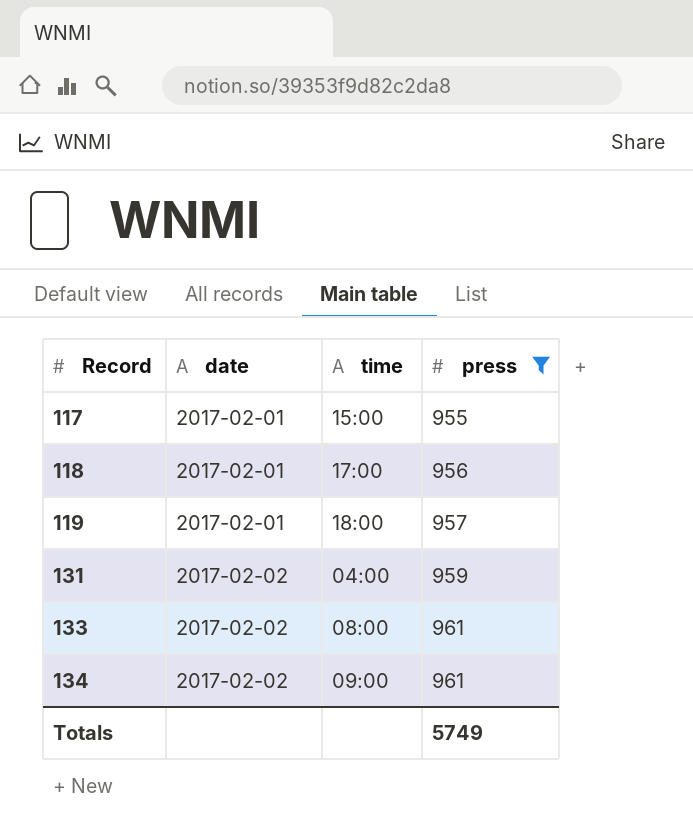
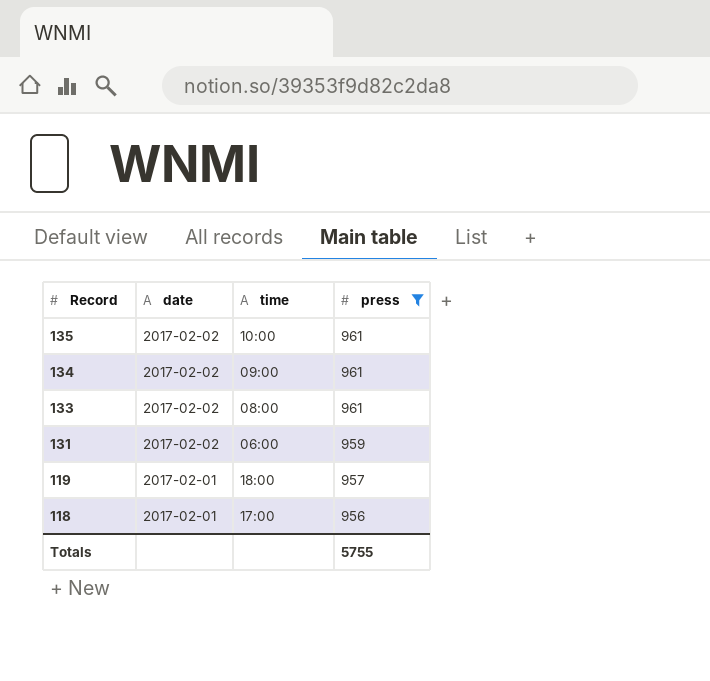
row order: Record ascending -> Record descending
row 117: 2017-02-01 | 15:00 | 955 -> none
row 135: none -> 2017-02-02 | 10:00 | 961
131 | time: 04:00 -> 06:00
Totals | press: 5749 -> 5755

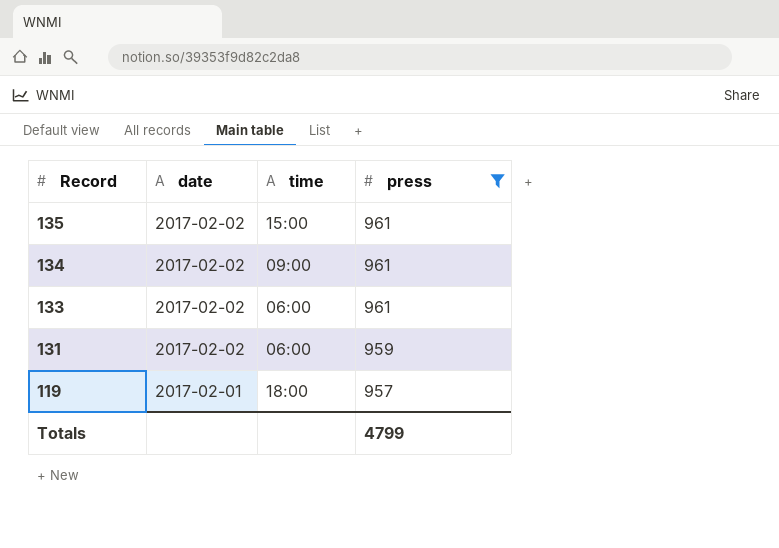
row 118: 2017-02-01 | 17:00 | 956 -> none
135 | time: 10:00 -> 15:00
133 | time: 08:00 -> 06:00
Totals | press: 5755 -> 4799

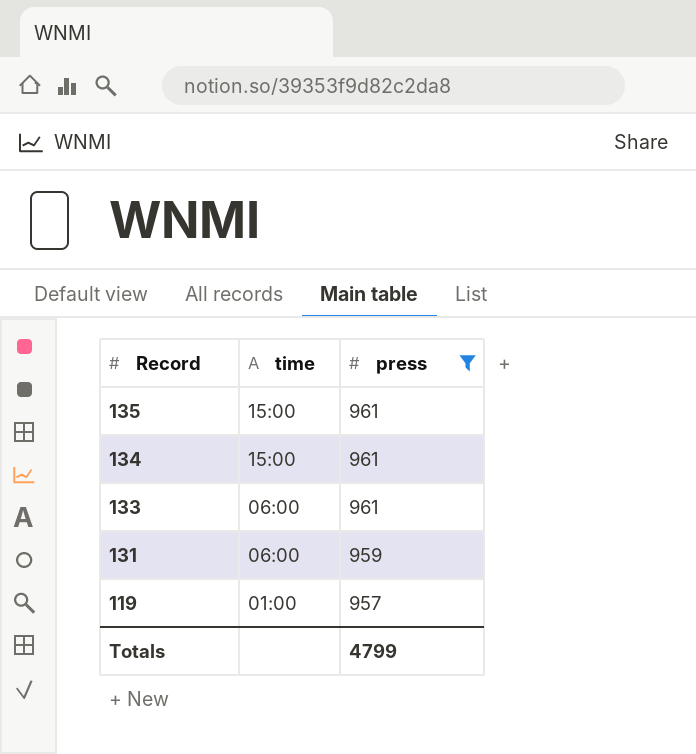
column date | position: 2 -> none
134 | time: 09:00 -> 15:00
119 | time: 18:00 -> 01:00

